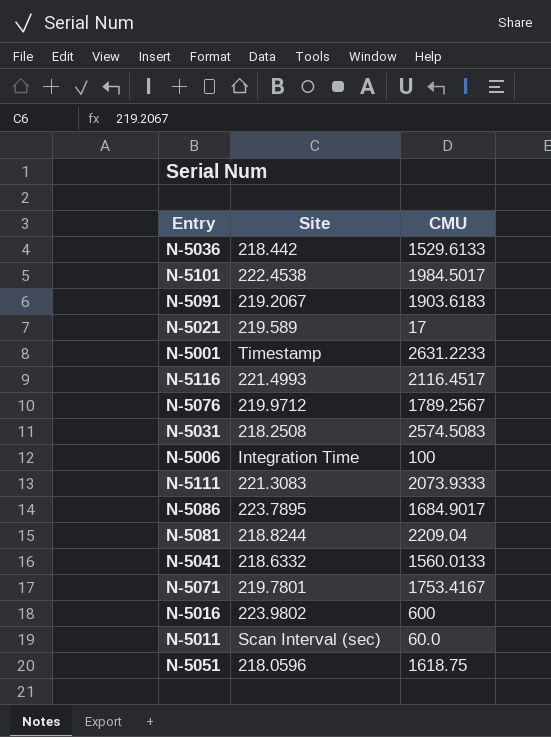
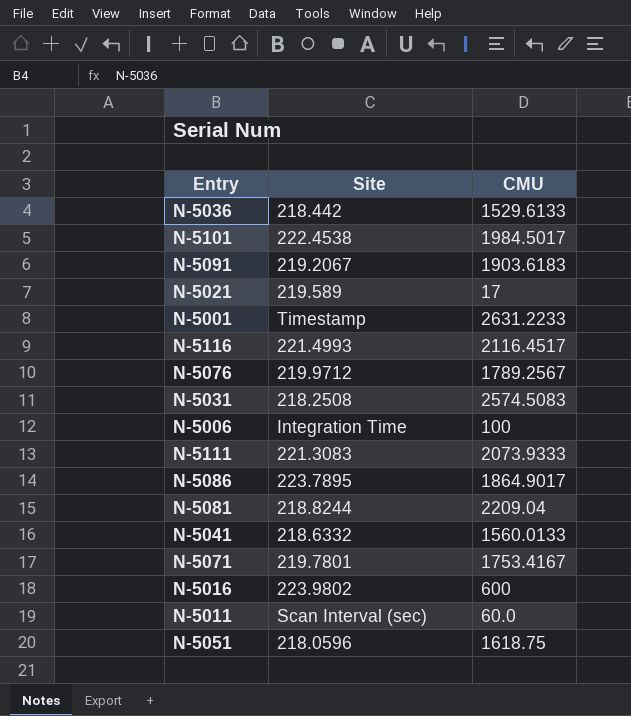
N-5086 | CMU: 1684.9017 -> 1864.9017

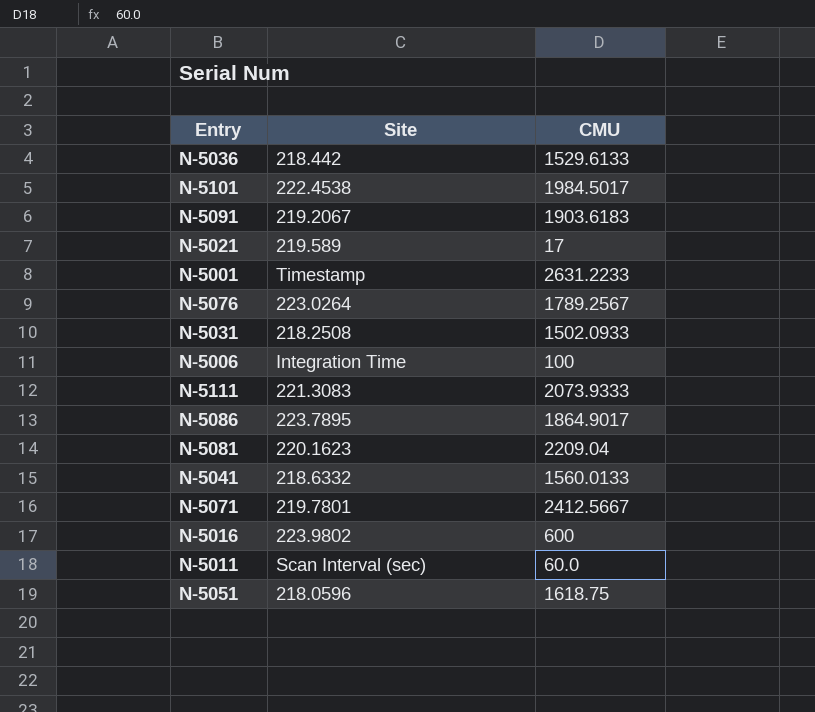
row N-5116: 221.4993 | 2116.4517 -> none
N-5076 | Site: 219.9712 -> 223.0264
N-5031 | CMU: 2574.5083 -> 1502.0933
N-5081 | Site: 218.8244 -> 220.1623
N-5071 | CMU: 1753.4167 -> 2412.5667

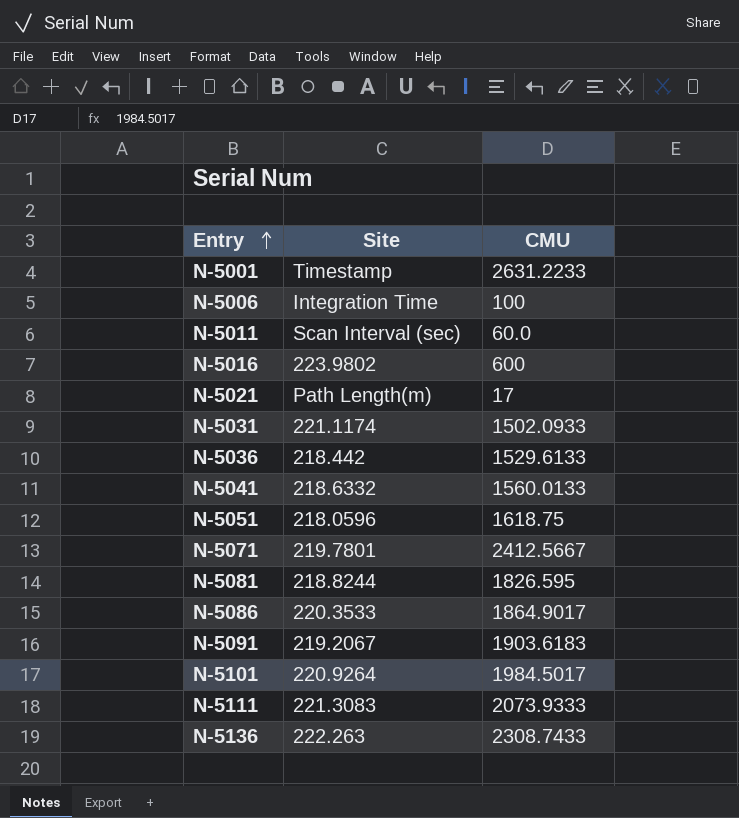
row order: none -> Entry ascending
row N-5076: 223.0264 | 1789.2567 -> none
N-5021 | Site: 219.589 -> Path Length(m)
N-5031 | Site: 218.2508 -> 221.1174
N-5081 | Site: 220.1623 -> 218.8244
N-5081 | CMU: 2209.04 -> 1826.595
N-5086 | Site: 223.7895 -> 220.3533
N-5101 | Site: 222.4538 -> 220.9264
row N-5136: none -> 222.263 | 2308.7433

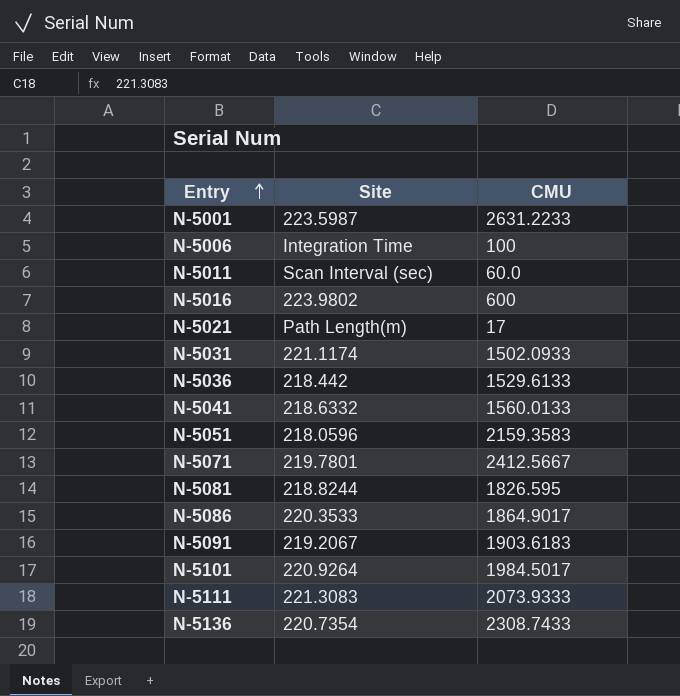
N-5001 | Site: Timestamp -> 223.5987
N-5051 | CMU: 1618.75 -> 2159.3583
N-5136 | Site: 222.263 -> 220.7354

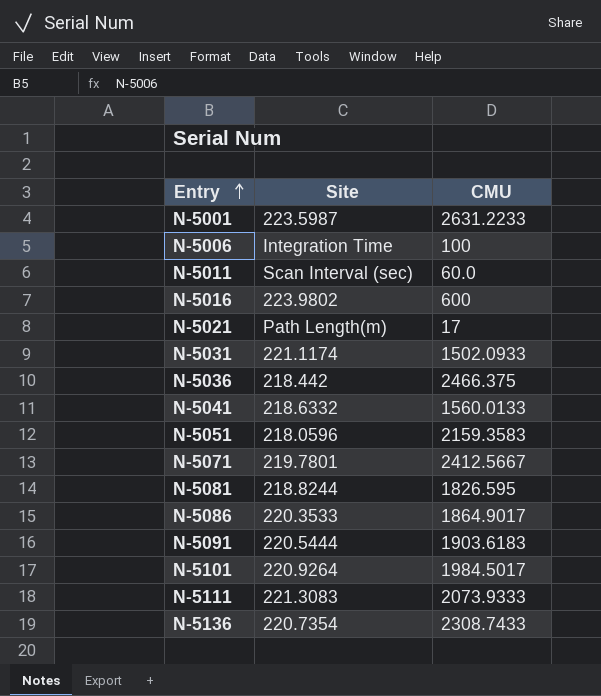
N-5036 | CMU: 1529.6133 -> 2466.375
N-5091 | Site: 219.2067 -> 220.5444

